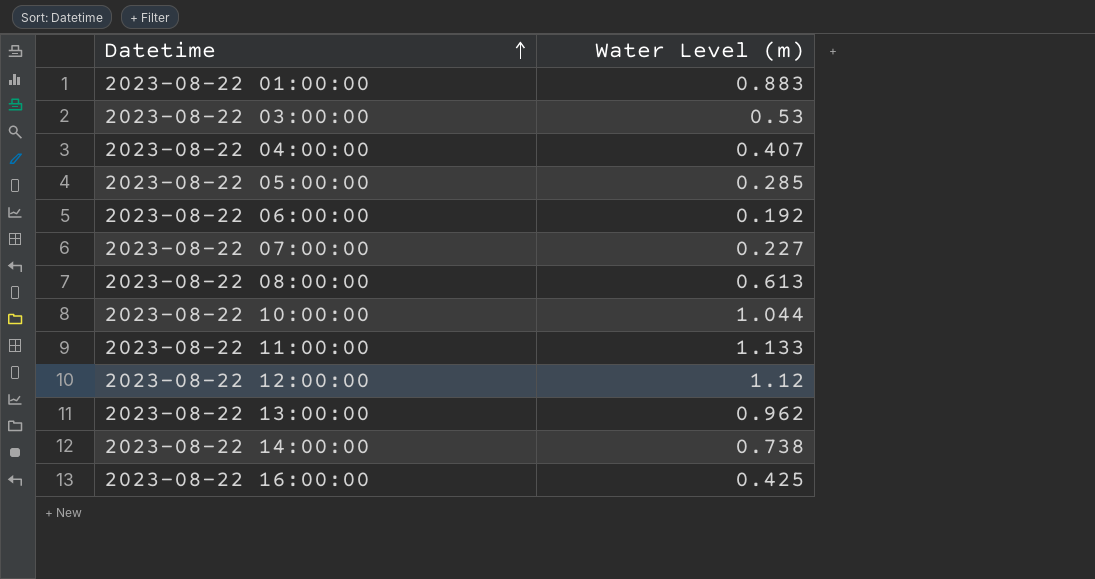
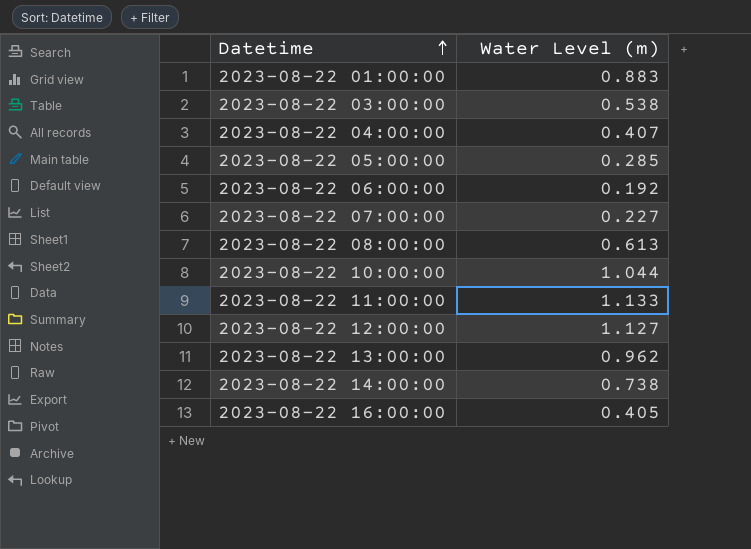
2023-08-22 03:00:00 | Water Level (m): 0.53 -> 0.538
2023-08-22 12:00:00 | Water Level (m): 1.12 -> 1.127
2023-08-22 16:00:00 | Water Level (m): 0.425 -> 0.405

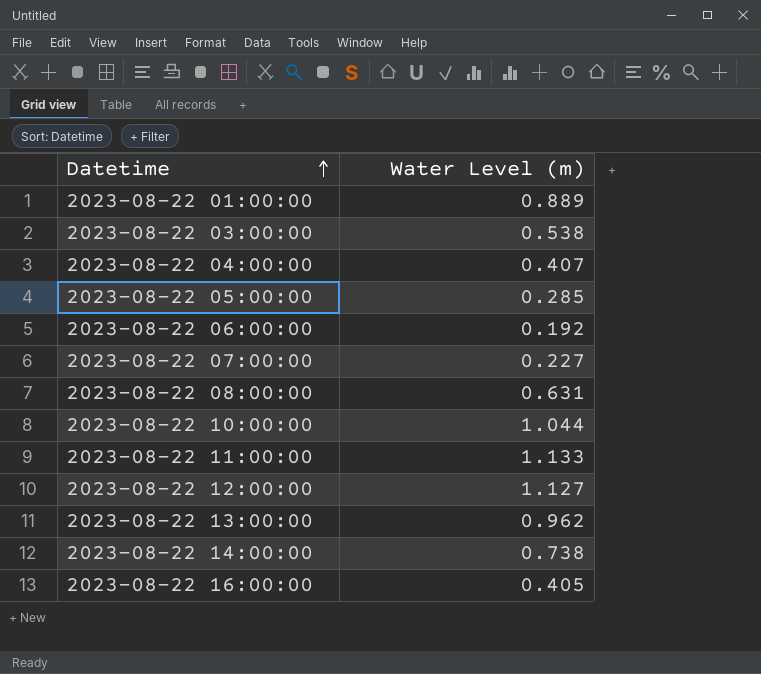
2023-08-22 01:00:00 | Water Level (m): 0.883 -> 0.889
2023-08-22 08:00:00 | Water Level (m): 0.613 -> 0.631

